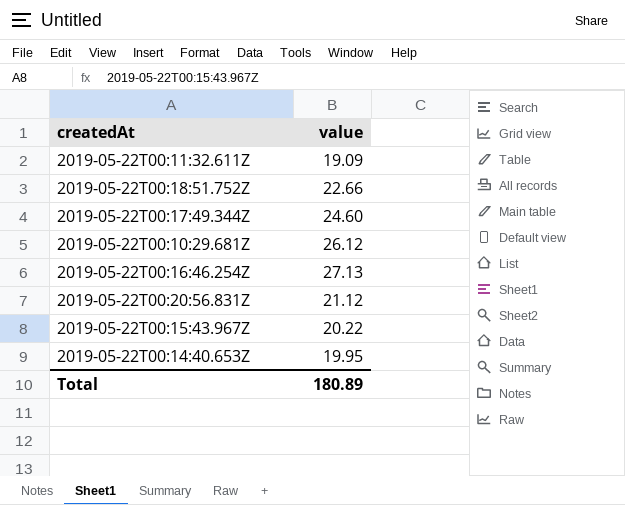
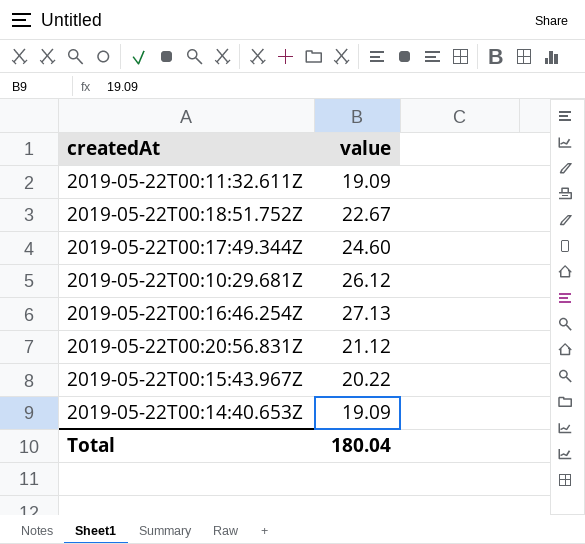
2019-05-22T00:18:51.752Z | value: 22.66 -> 22.67
2019-05-22T00:14:40.653Z | value: 19.95 -> 19.09
Total | value: 180.89 -> 180.04

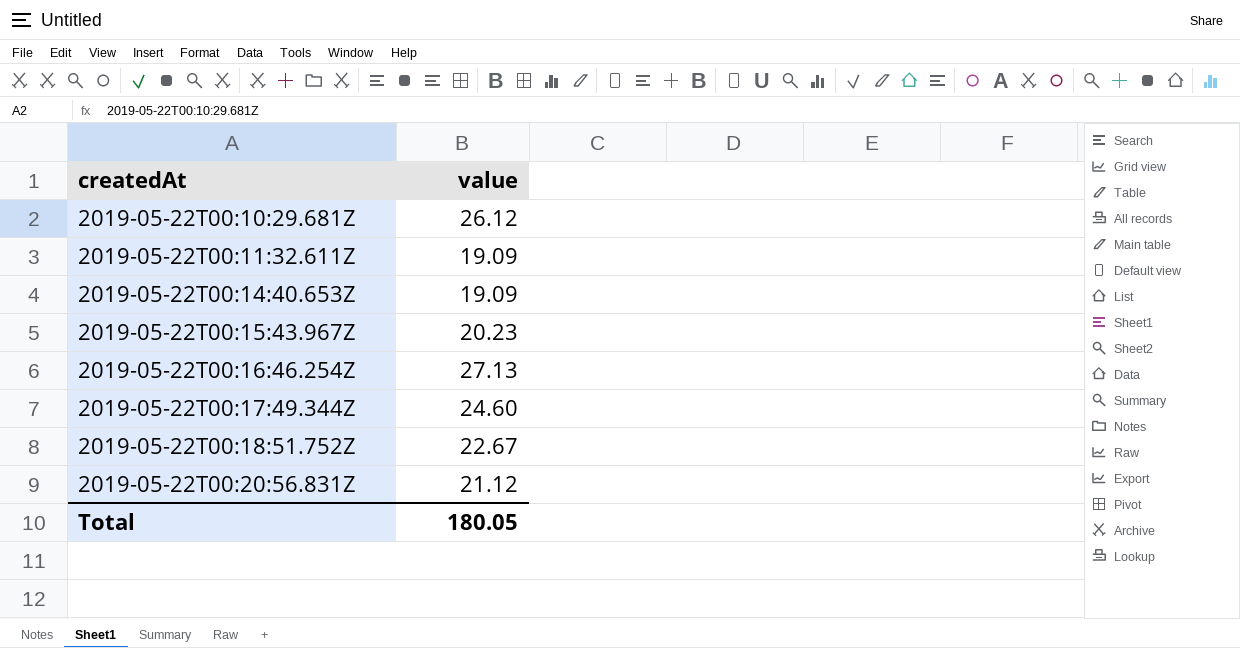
row order: none -> createdAt ascending
2019-05-22T00:15:43.967Z | value: 20.22 -> 20.23
Total | value: 180.04 -> 180.05

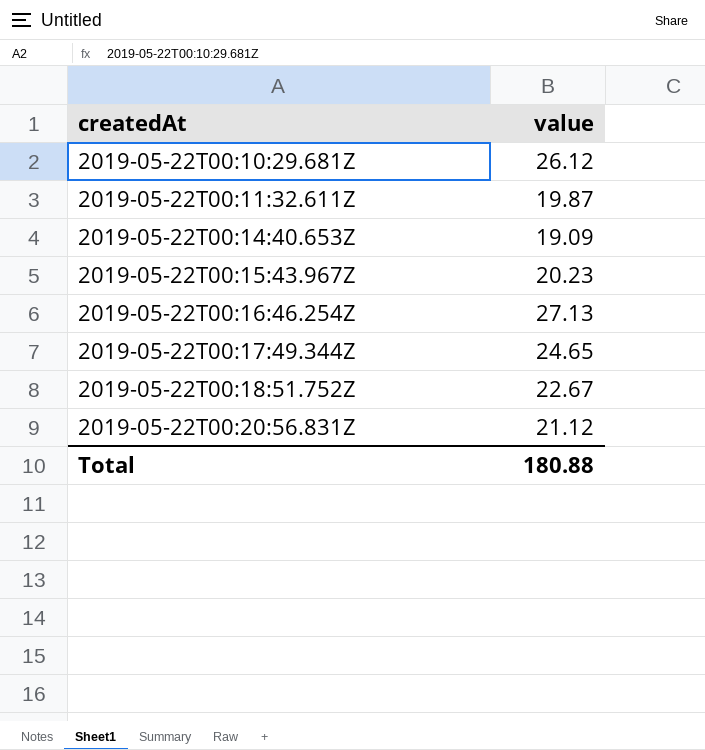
2019-05-22T00:11:32.611Z | value: 19.09 -> 19.87
2019-05-22T00:17:49.344Z | value: 24.60 -> 24.65
Total | value: 180.05 -> 180.88

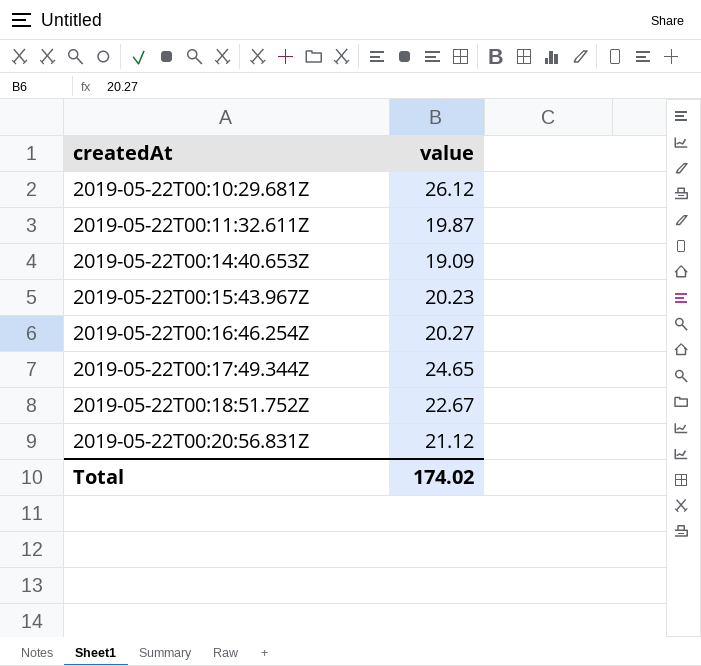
2019-05-22T00:16:46.254Z | value: 27.13 -> 20.27
Total | value: 180.88 -> 174.02

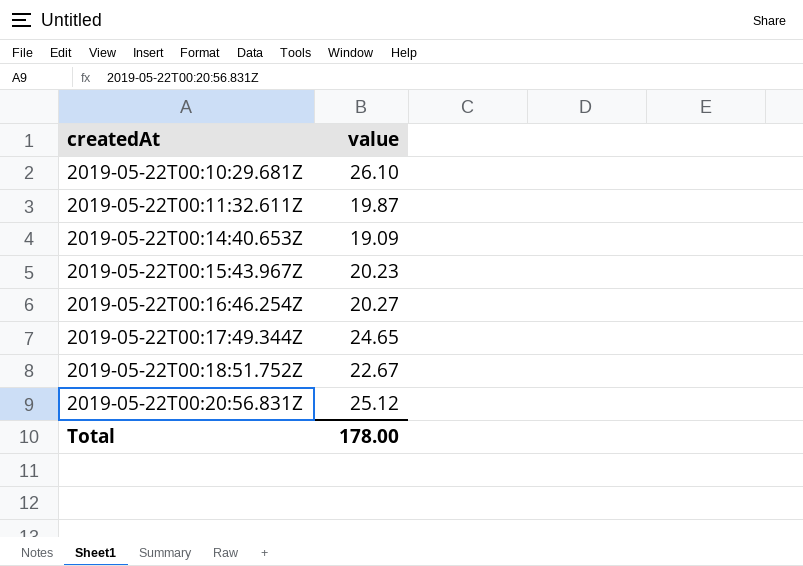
2019-05-22T00:10:29.681Z | value: 26.12 -> 26.10
2019-05-22T00:20:56.831Z | value: 21.12 -> 25.12
Total | value: 174.02 -> 178.00

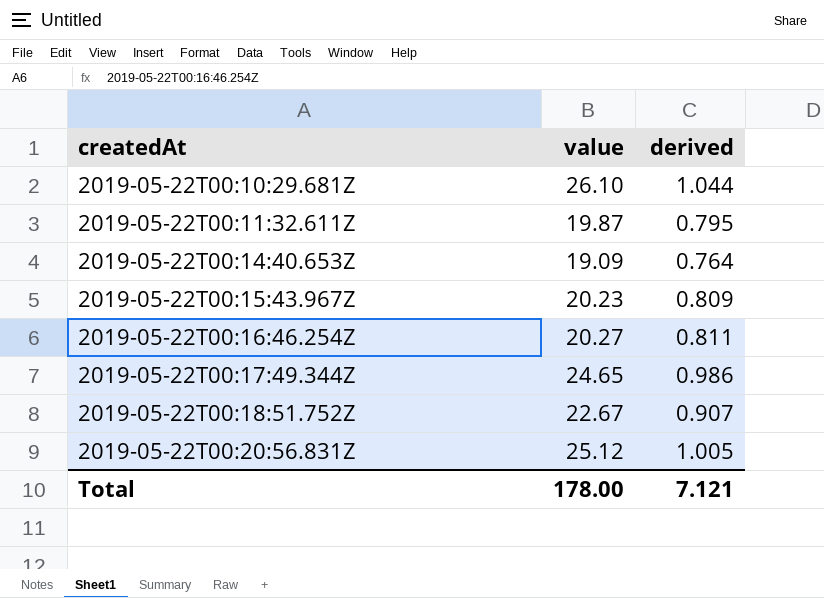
column derived | formula: none -> [value] * 0.04

